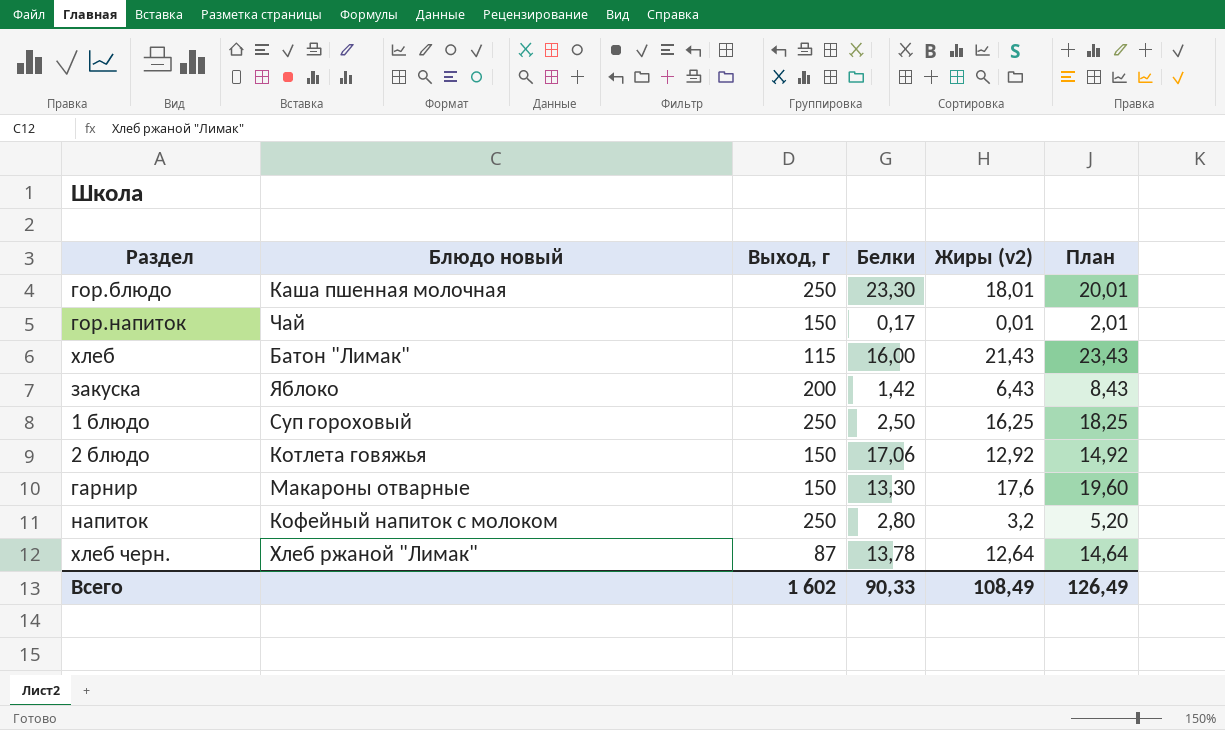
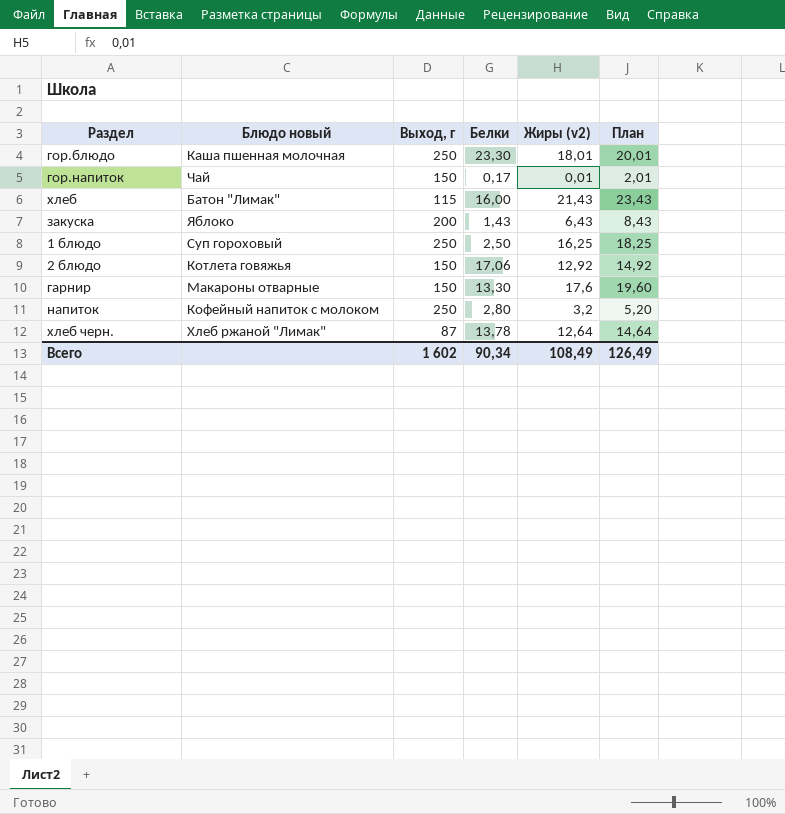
закуска | Белки: 1,42 -> 1,43
Всего | Белки: 90,33 -> 90,34

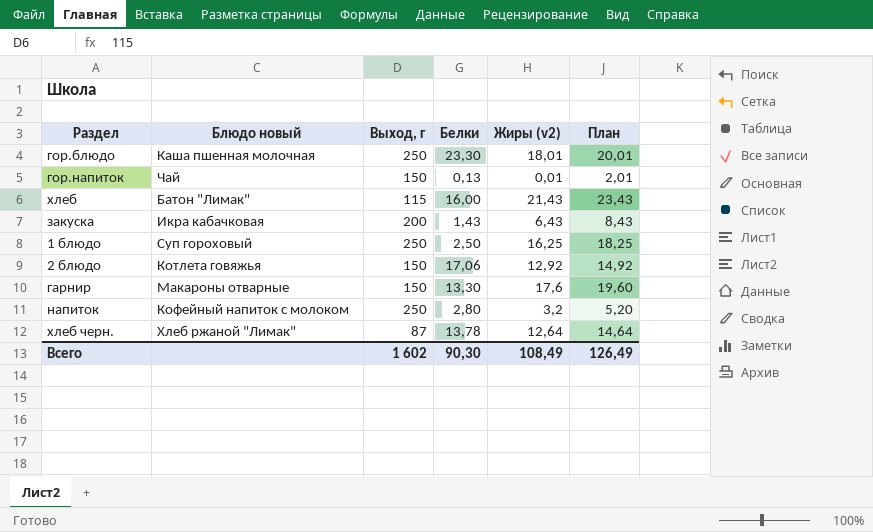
гор.напиток | Белки: 0,17 -> 0,13
закуска | Блюдо новый: Яблоко -> Икра кабачковая
Всего | Белки: 90,34 -> 90,30

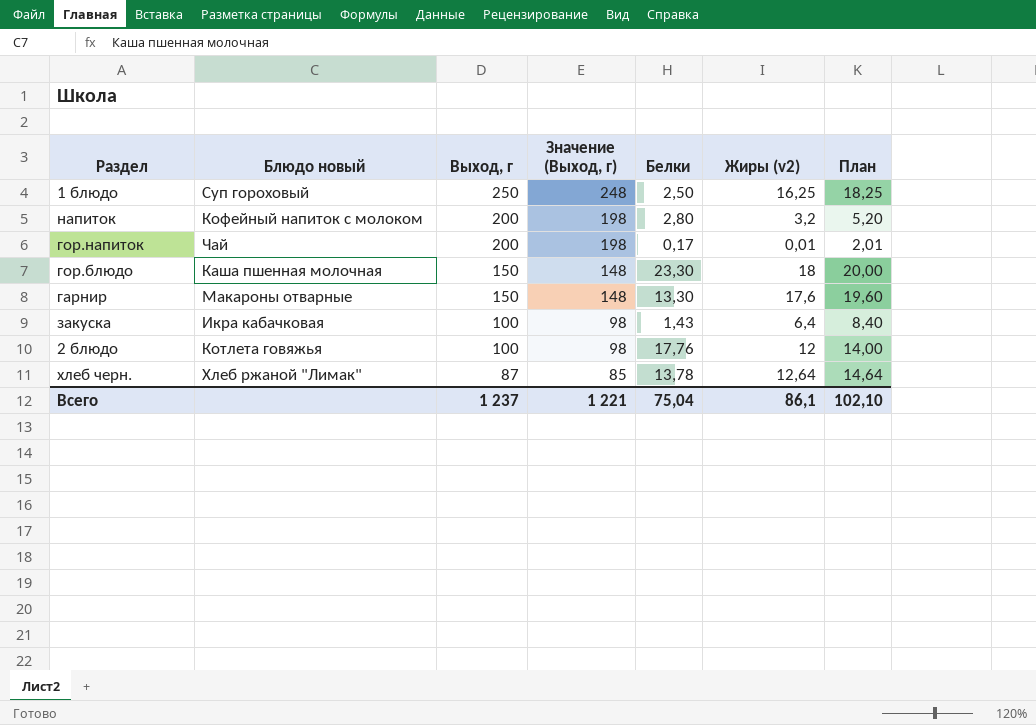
row order: none -> Выход, г descending
column Значение (Выход, г) | formula: none -> [Выход, г] - 2
row хлеб: Батон "Лимак" | 115 | 16,00 | 21,43 | 23,43 -> none
напиток | Выход, г: 250 -> 200
гор.напиток | Выход, г: 150 -> 200
гор.напиток | Белки: 0,13 -> 0,17
гор.блюдо | Выход, г: 250 -> 150
гор.блюдо | Жиры (v2): 18,01 -> 18
гор.блюдо | План: 20,01 -> 20,00
закуска | Выход, г: 200 -> 100
закуска | Жиры (v2): 6,43 -> 6,4
закуска | План: 8,43 -> 8,40
2 блюдо | Выход, г: 150 -> 100
2 блюдо | Белки: 17,06 -> 17,76
2 блюдо | Жиры (v2): 12,92 -> 12
2 блюдо | План: 14,92 -> 14,00
Всего | Выход, г: 1 602 -> 1 237
Всего | Белки: 90,30 -> 75,04
Всего | Жиры (v2): 108,49 -> 86,1
Всего | План: 126,49 -> 102,10

